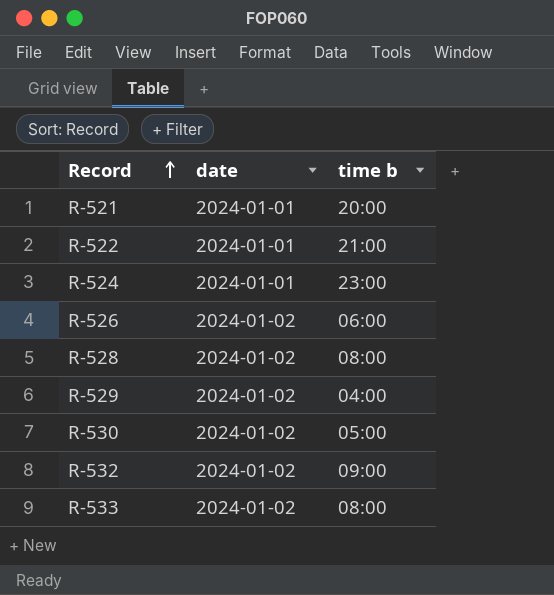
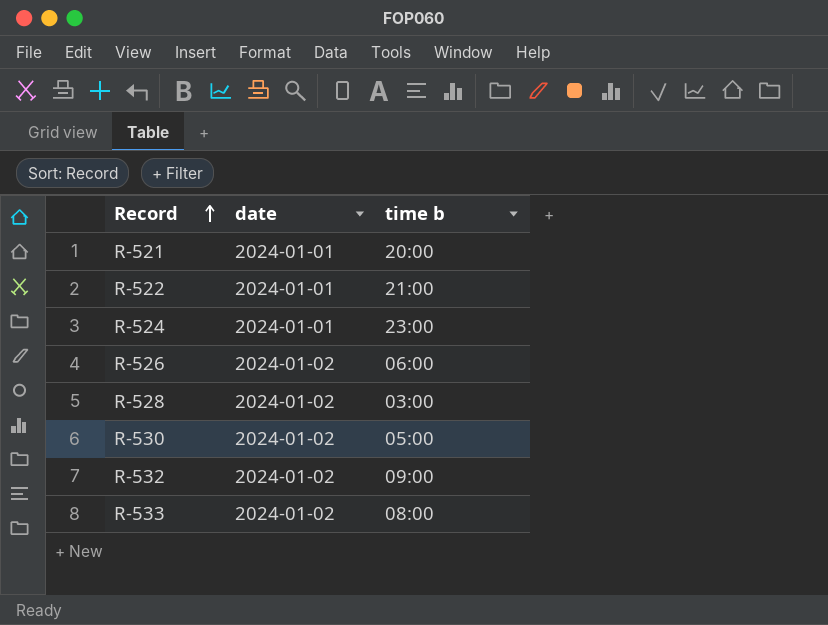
row R-529: 2024-01-02 | 04:00 -> none
R-528 | time b: 08:00 -> 03:00

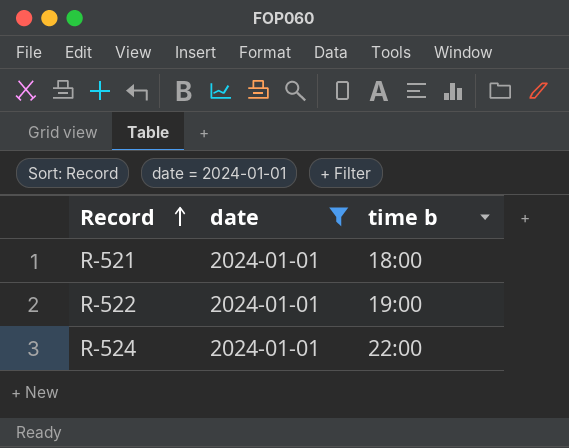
filter: none -> date = 2024-01-01
R-521 | time b: 20:00 -> 18:00
R-522 | time b: 21:00 -> 19:00
R-524 | time b: 23:00 -> 22:00

